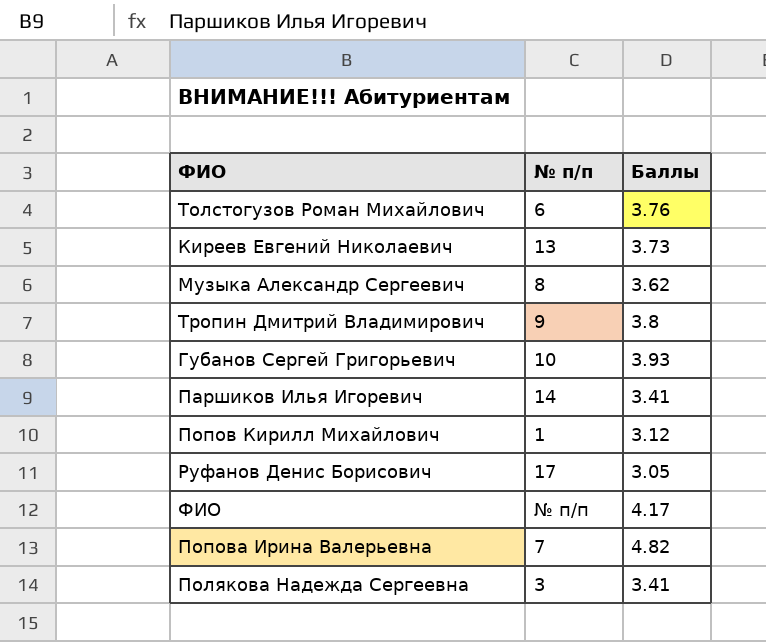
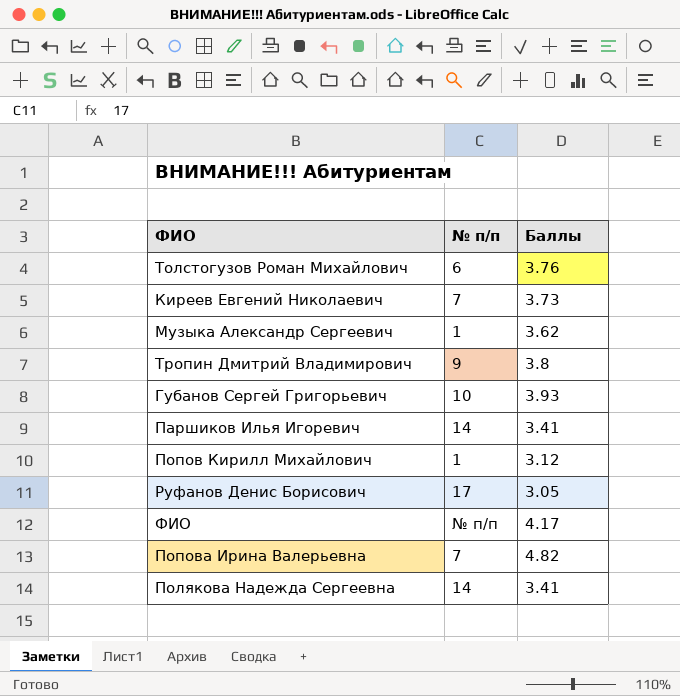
Киреев Евгений Николаевич | № п/п: 13 -> 7
Музыка Александр Сергеевич | № п/п: 8 -> 1
Полякова Надежда Сергеевна | № п/п: 3 -> 14

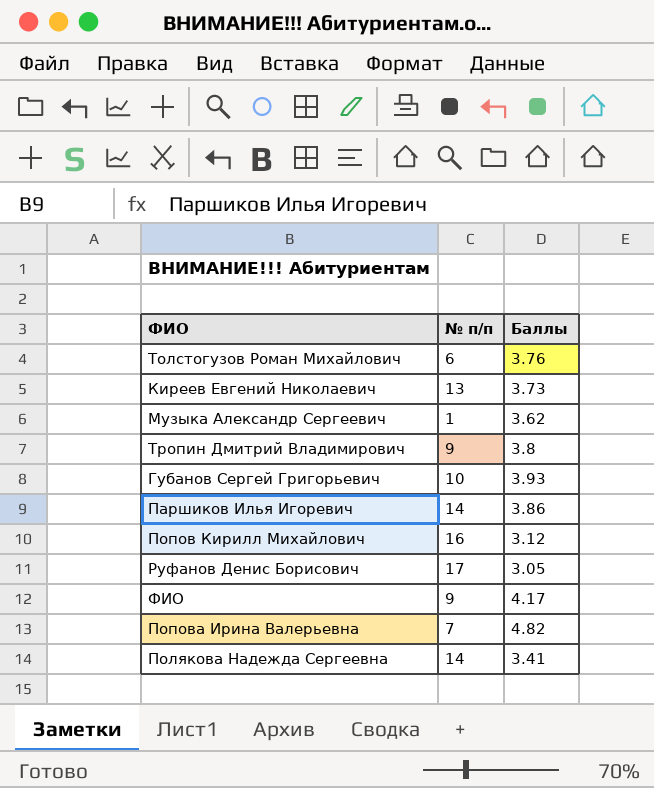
Киреев Евгений Николаевич | № п/п: 7 -> 13
Паршиков Илья Игоревич | Баллы: 3.41 -> 3.86
Попов Кирилл Михайлович | № п/п: 1 -> 16
ФИО | № п/п: № п/п -> 9

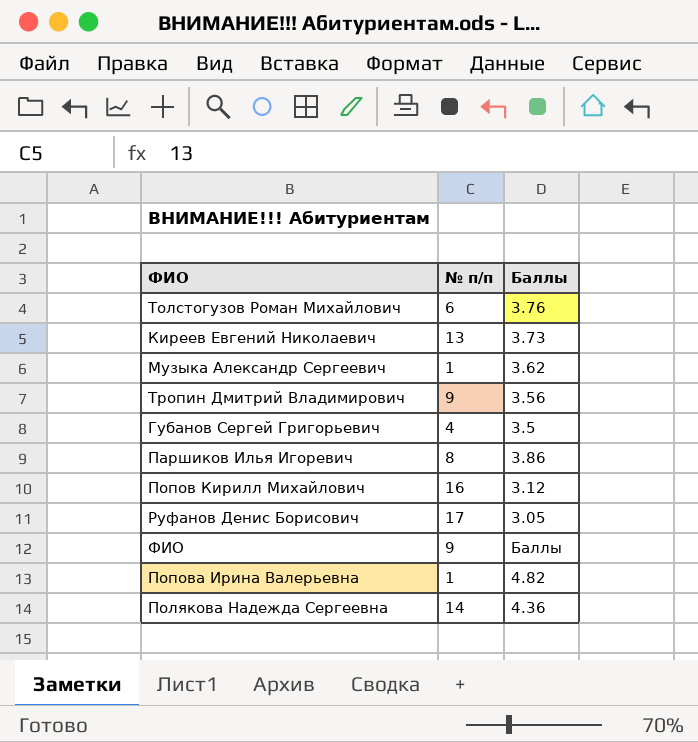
Тропин Дмитрий Владимирович | Баллы: 3.8 -> 3.56
Губанов Сергей Григорьевич | № п/п: 10 -> 4
Губанов Сергей Григорьевич | Баллы: 3.93 -> 3.5
Паршиков Илья Игоревич | № п/п: 14 -> 8
ФИО | Баллы: 4.17 -> Баллы
Попова Ирина Валерьевна | № п/п: 7 -> 1
Полякова Надежда Сергеевна | Баллы: 3.41 -> 4.36

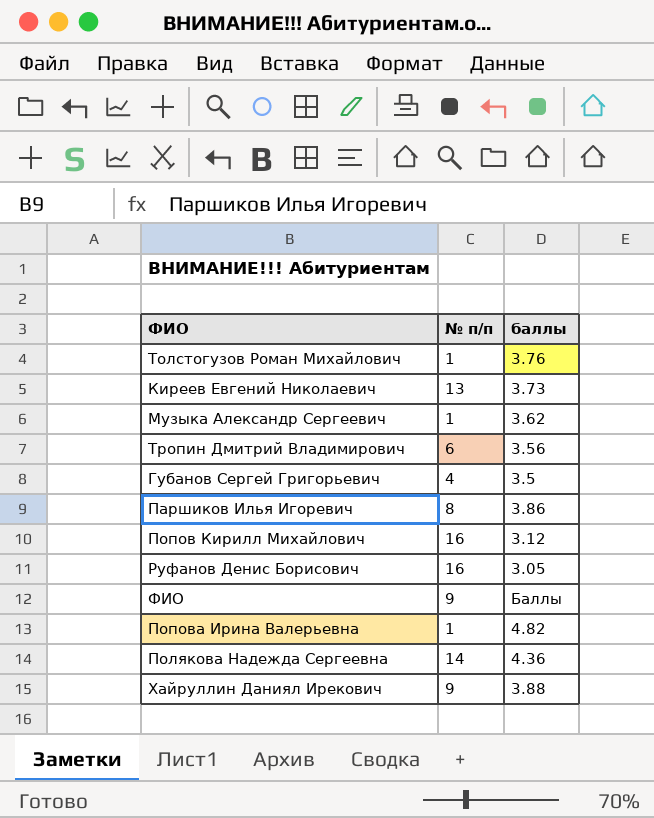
column name: Баллы -> баллы
Толстогузов Роман Михайлович | № п/п: 6 -> 1
Тропин Дмитрий Владимирович | № п/п: 9 -> 6
Руфанов Денис Борисович | № п/п: 17 -> 16
row Хайруллин Даниял Ирекович: none -> 9 | 3.88

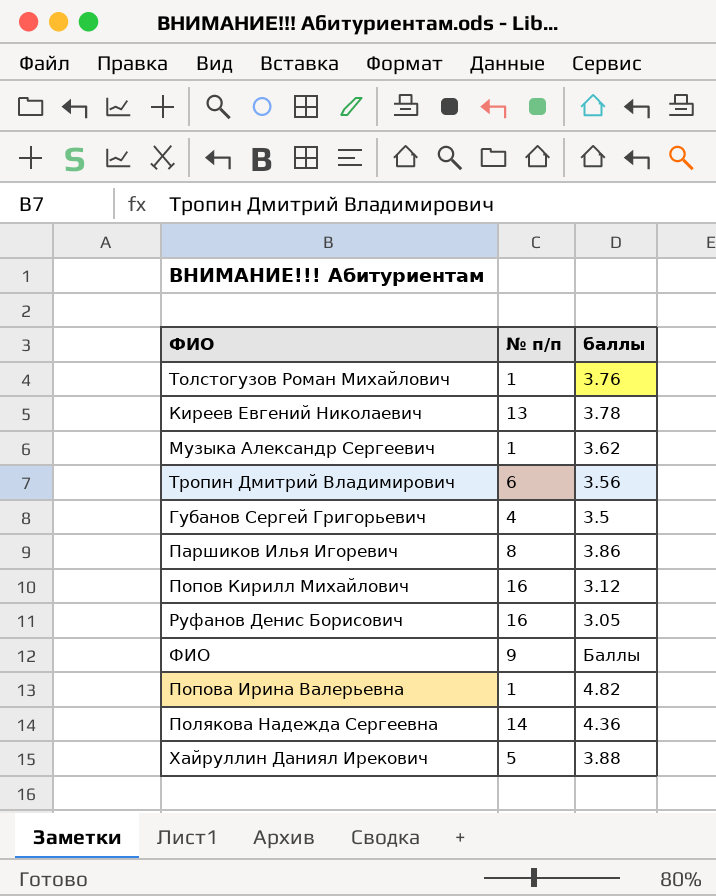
Киреев Евгений Николаевич | баллы: 3.73 -> 3.78
Хайруллин Даниял Ирекович | № п/п: 9 -> 5

